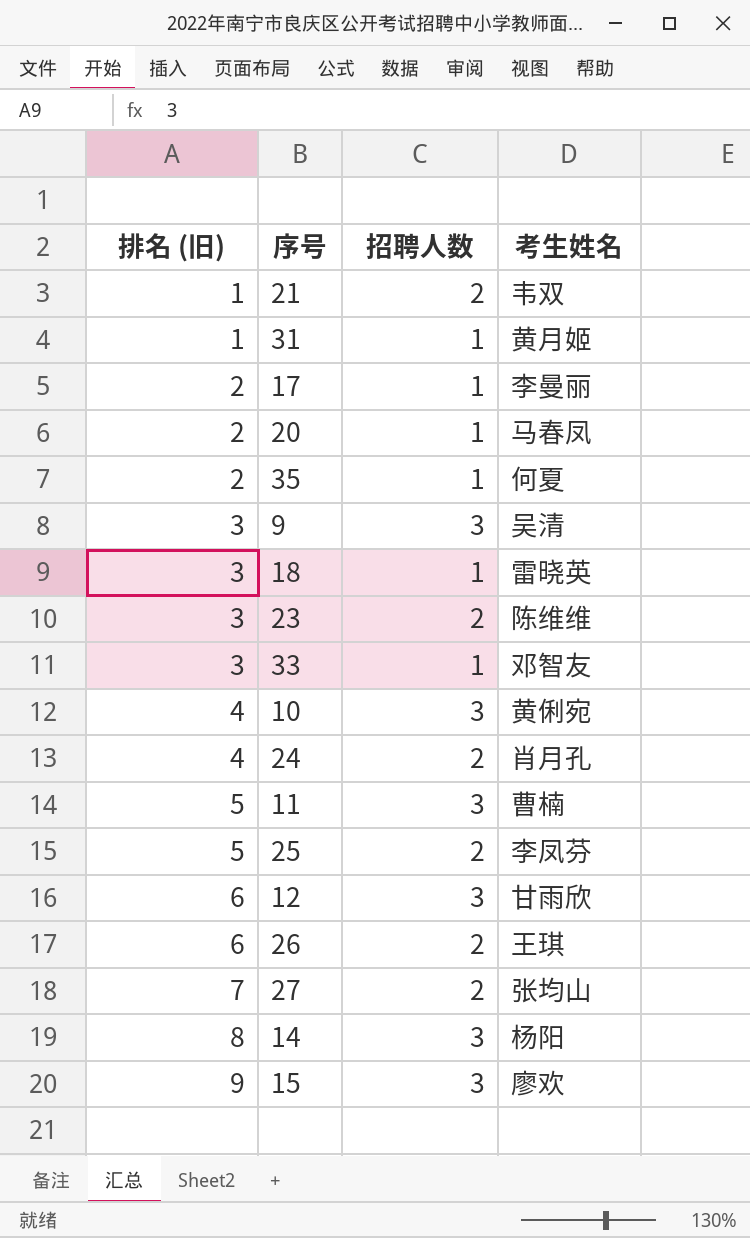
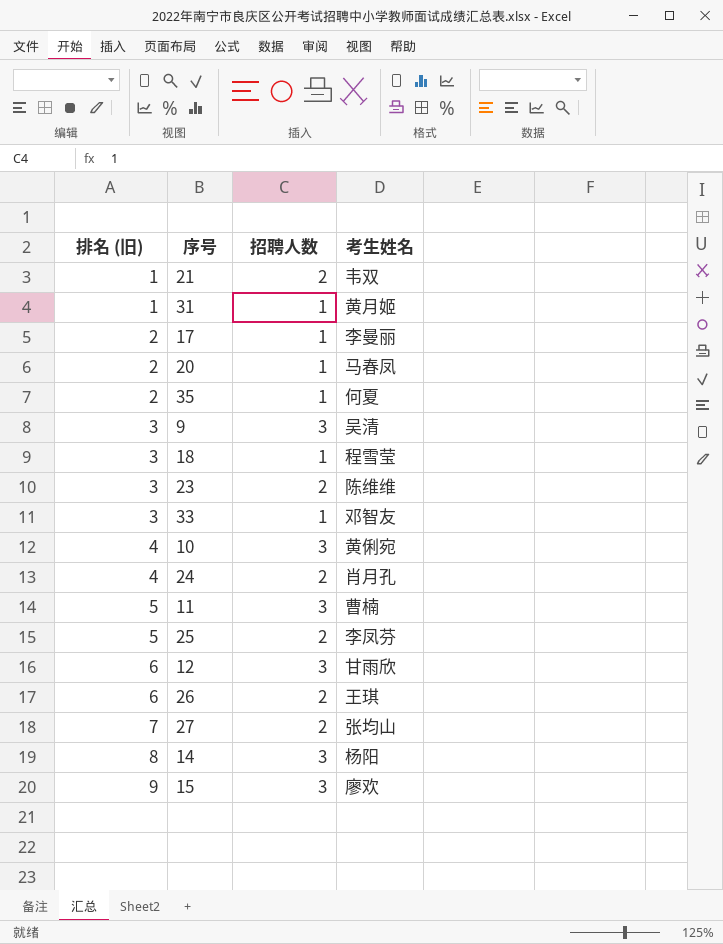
18 | 考生姓名: 雷晓英 -> 程雪莹

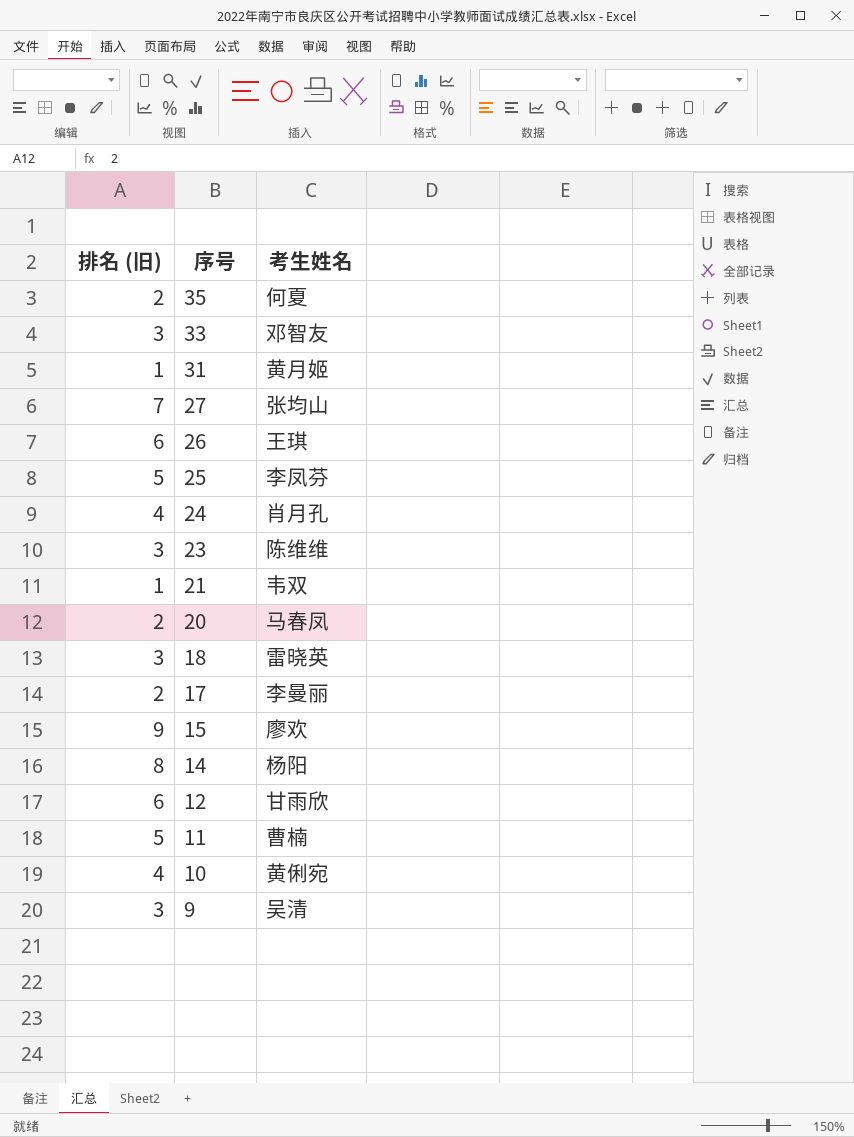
row order: 排名 (旧) ascending -> 序号 descending
column 招聘人数 | position: 3 -> none
18 | 考生姓名: 程雪莹 -> 雷晓英

